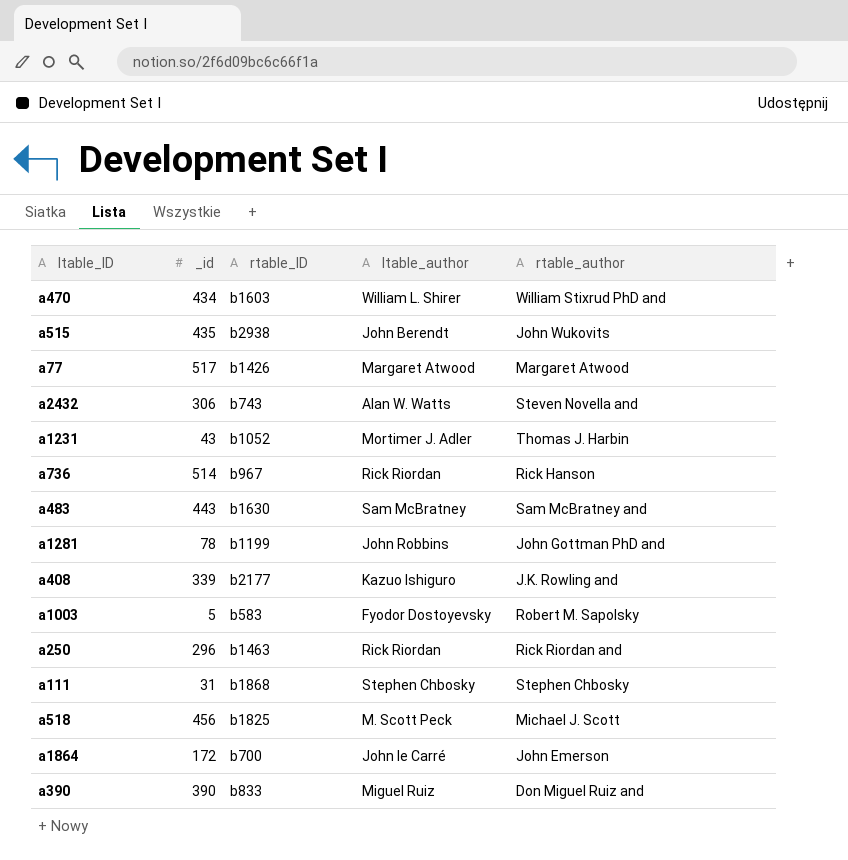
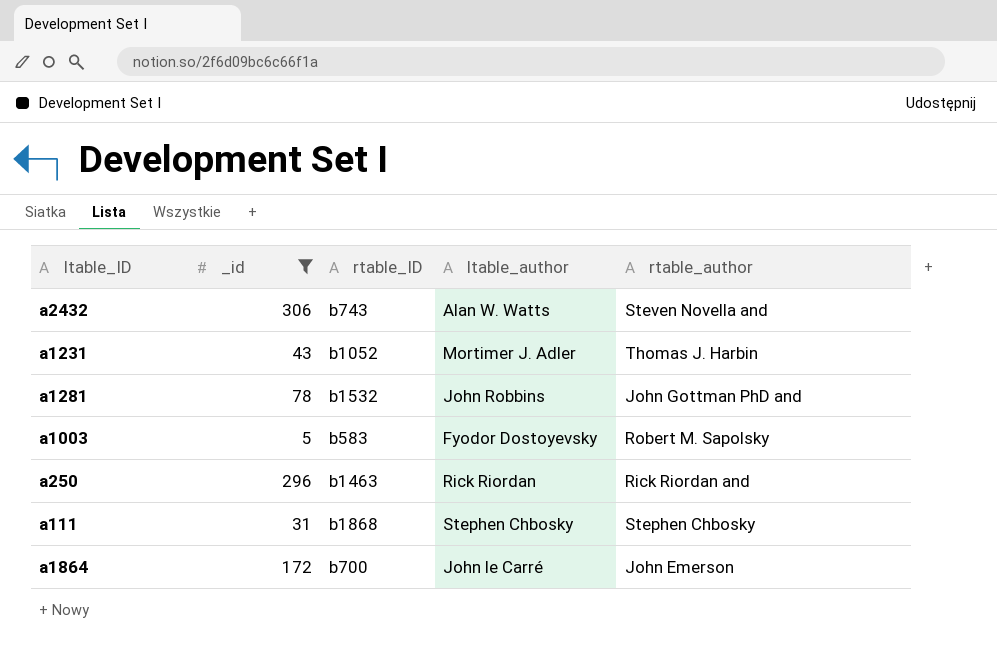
filter: none -> _id <= 306
a1281 | rtable_ID: b1199 -> b1532

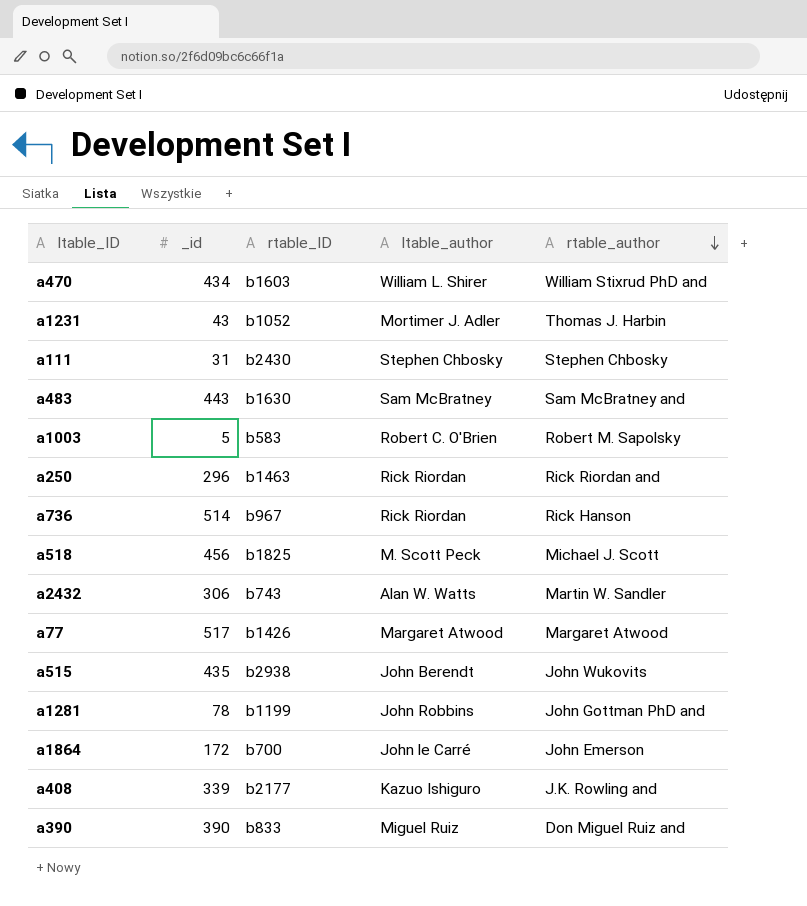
filter: _id <= 306 -> none
row order: none -> rtable_author descending
a111 | rtable_ID: b1868 -> b2430
a1003 | ltable_author: Fyodor Dostoyevsky -> Robert C. O'Brien
a2432 | rtable_author: Steven Novella and -> Martin W. Sandler
a1281 | rtable_ID: b1532 -> b1199

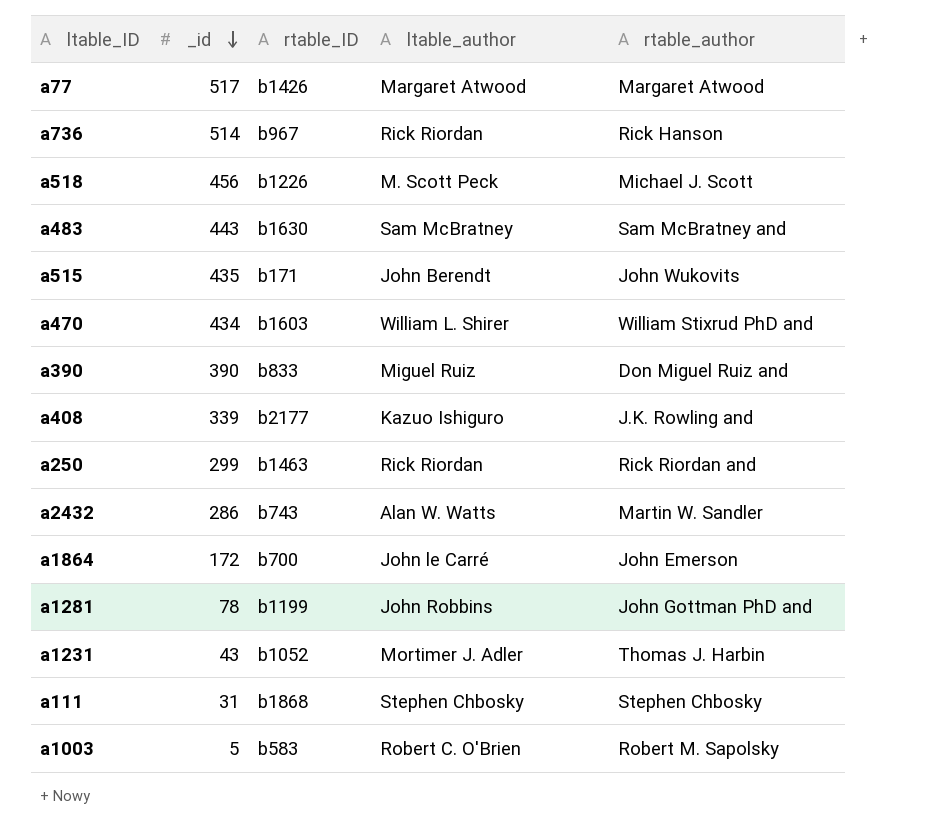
row order: rtable_author descending -> _id descending
a518 | rtable_ID: b1825 -> b1226
a515 | rtable_ID: b2938 -> b171
a250 | _id: 296 -> 299
a2432 | _id: 306 -> 286
a111 | rtable_ID: b2430 -> b1868

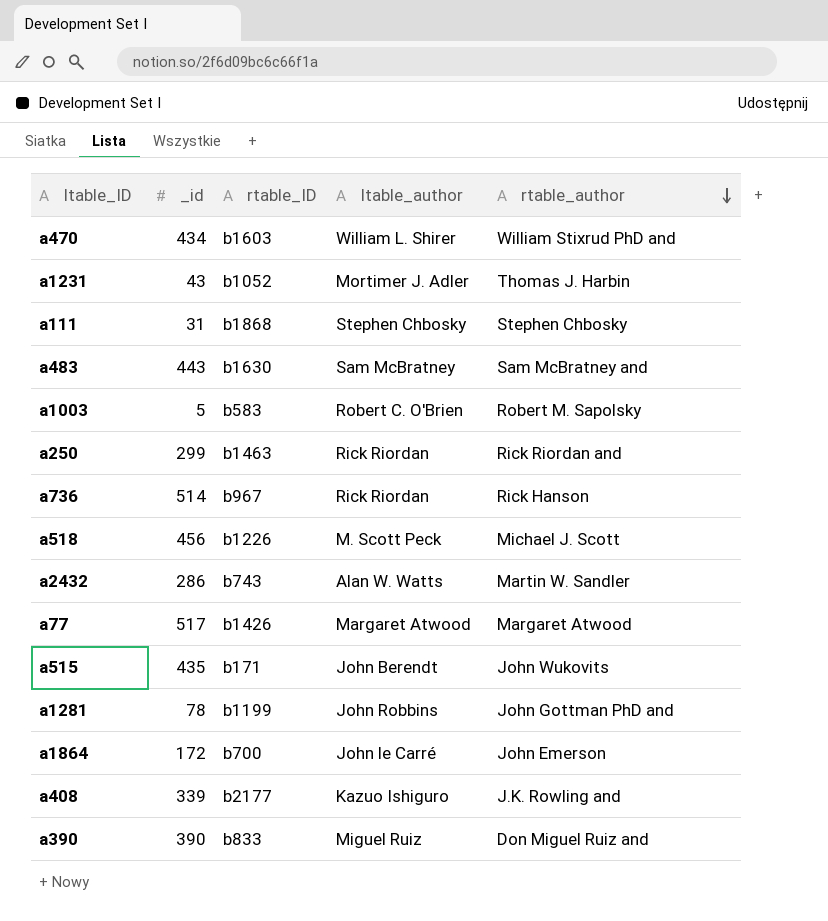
row order: _id descending -> rtable_author descending

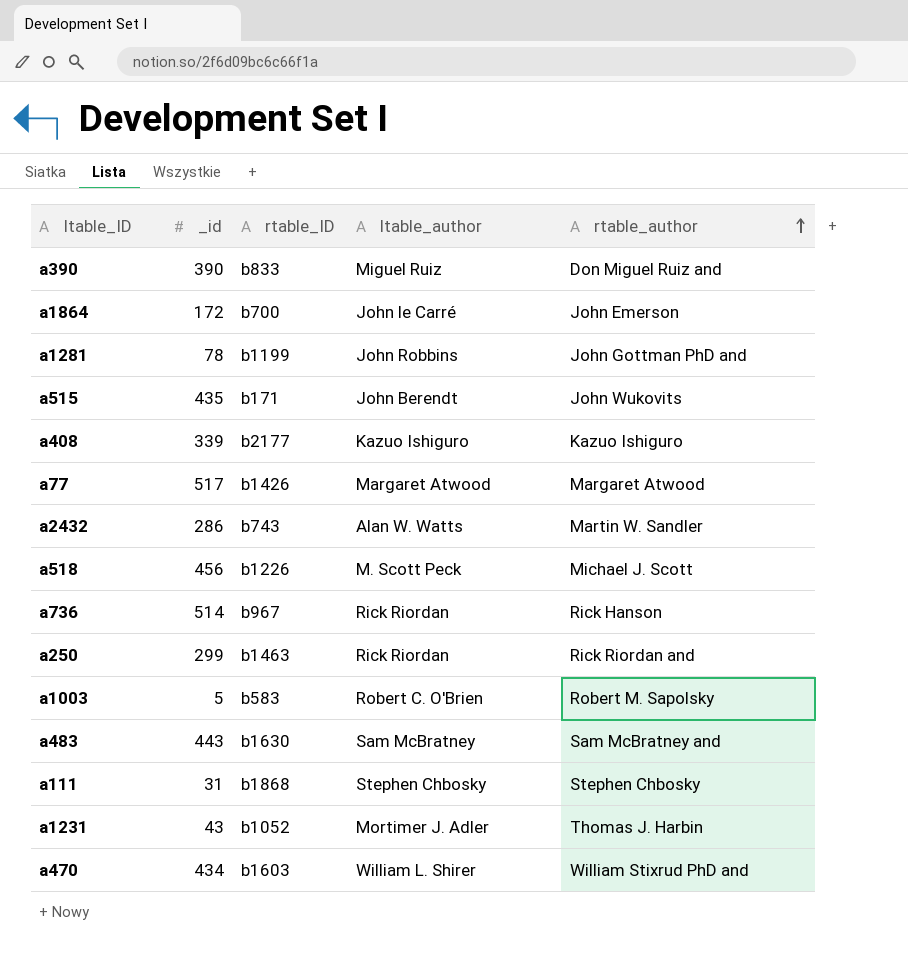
row order: rtable_author descending -> rtable_author ascending
a408 | rtable_author: J.K. Rowling and -> Kazuo Ishiguro

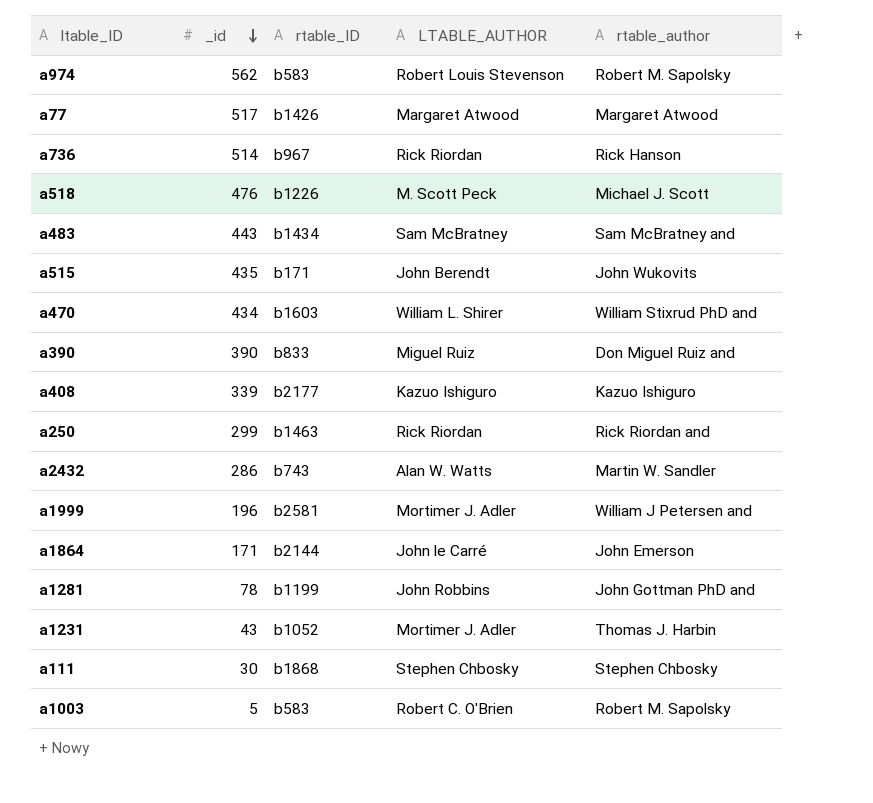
row order: rtable_author ascending -> _id descending
column name: ltable_author -> LTABLE_AUTHOR
row a974: none -> 562 | b583 | Robert Louis Stevenson | Robert M. Sapolsky
a518 | _id: 456 -> 476
a483 | rtable_ID: b1630 -> b1434
row a1999: none -> 196 | b2581 | Mortimer J. Adler | William J Petersen and
a1864 | _id: 172 -> 171
a1864 | rtable_ID: b700 -> b2144
a111 | _id: 31 -> 30

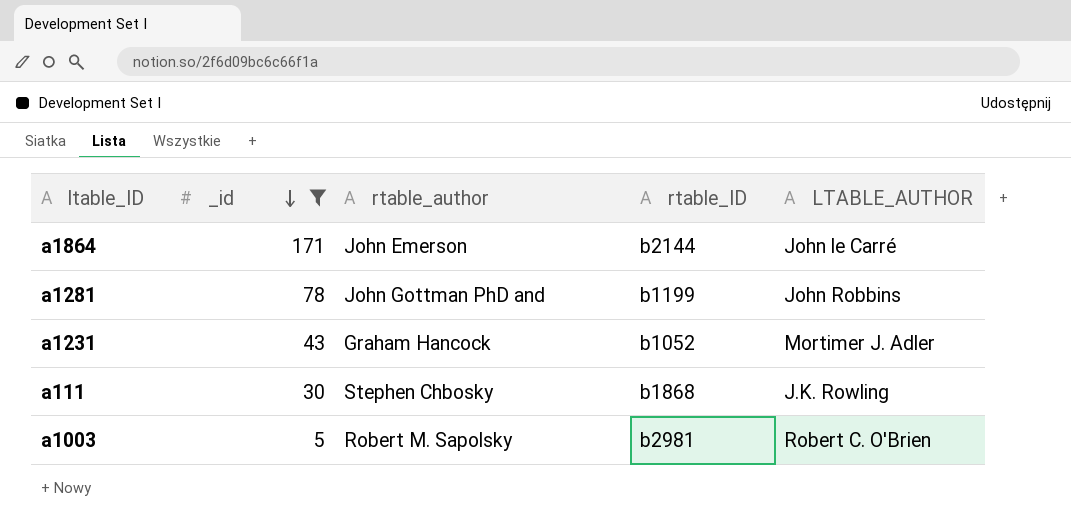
filter: none -> _id <= 171
column rtable_author | position: 5 -> 3
a1231 | rtable_author: Thomas J. Harbin -> Graham Hancock
a111 | LTABLE_AUTHOR: Stephen Chbosky -> J.K. Rowling
a1003 | rtable_ID: b583 -> b2981

